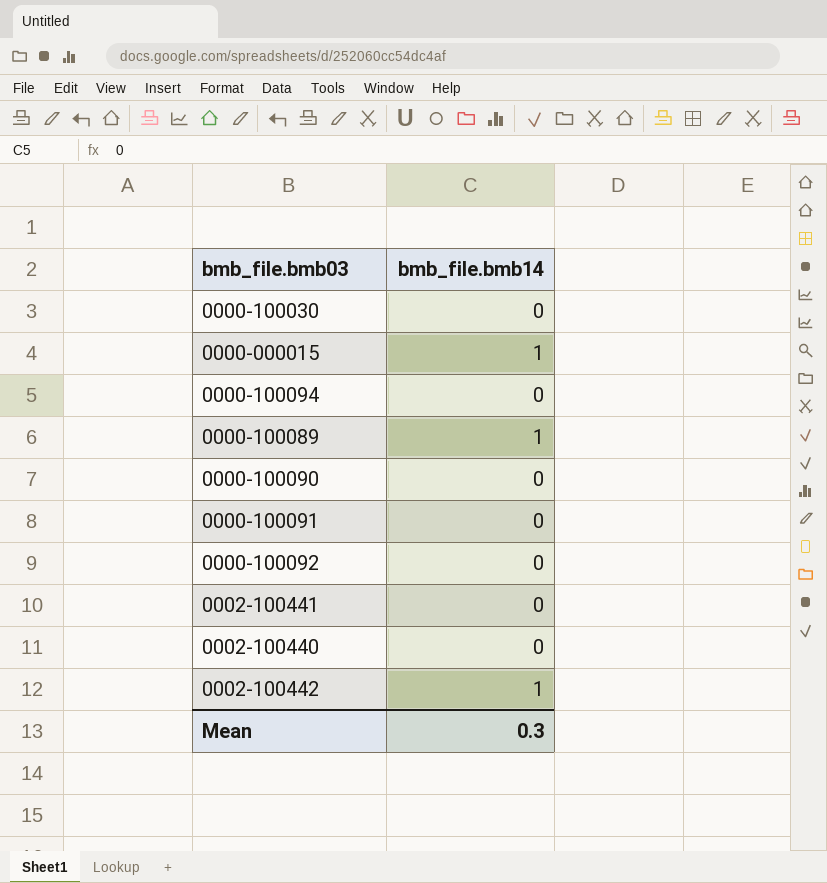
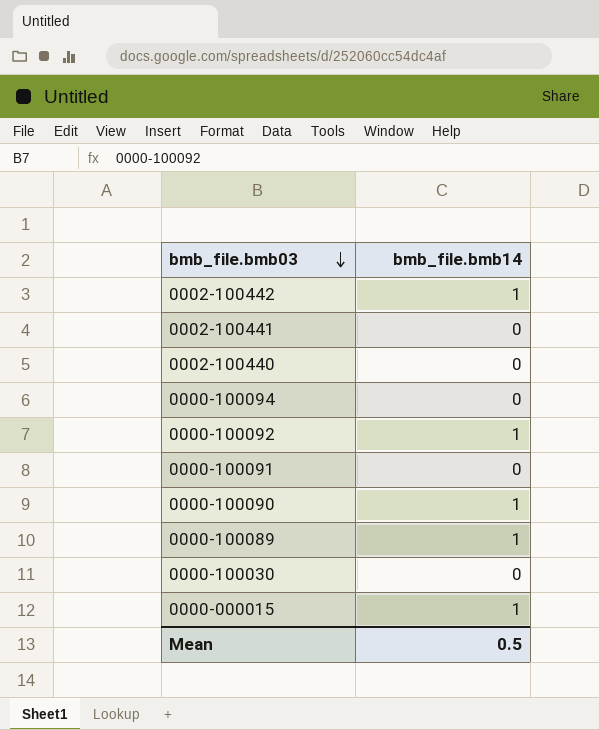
row order: none -> bmb_file.bmb03 descending
0000-100092 | bmb_file.bmb14: 0 -> 1
0000-100090 | bmb_file.bmb14: 0 -> 1
Mean | bmb_file.bmb14: 0.3 -> 0.5

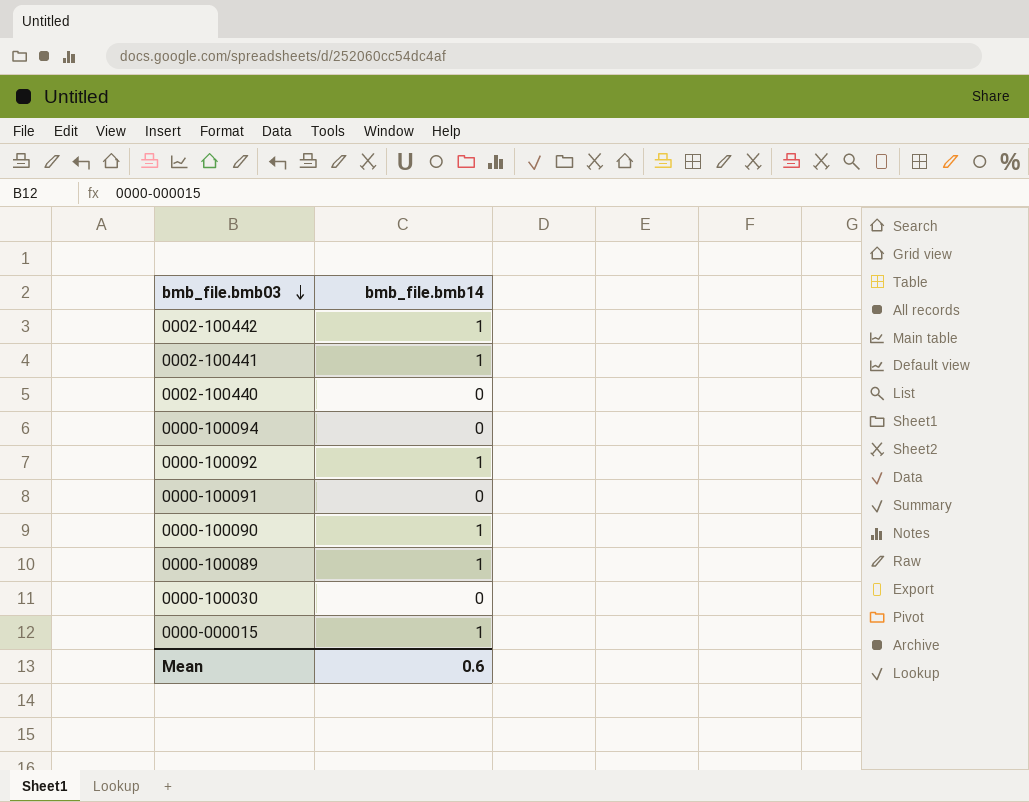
0002-100441 | bmb_file.bmb14: 0 -> 1
Mean | bmb_file.bmb14: 0.5 -> 0.6

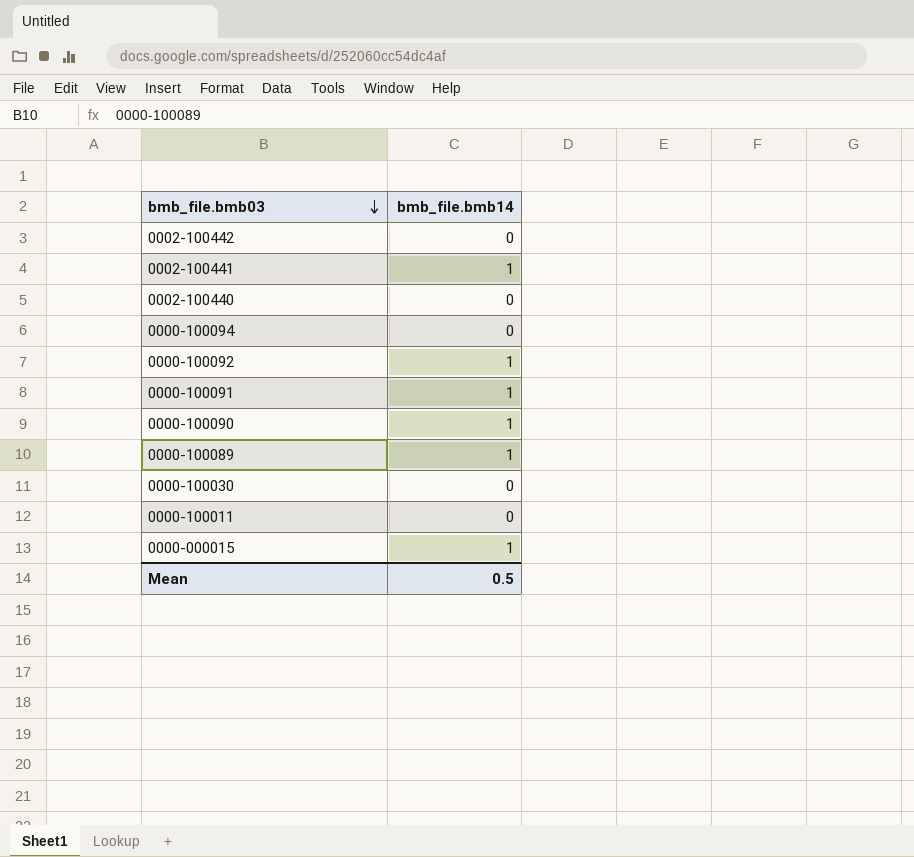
0002-100442 | bmb_file.bmb14: 1 -> 0
0000-100091 | bmb_file.bmb14: 0 -> 1
row 0000-100011: none -> 0
Mean | bmb_file.bmb14: 0.6 -> 0.5

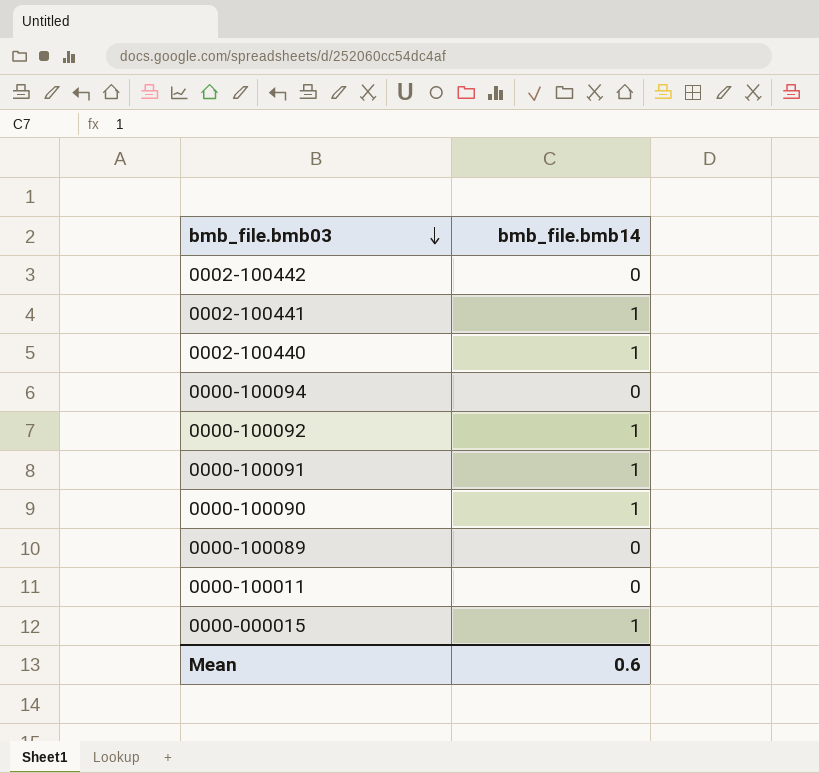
row 0000-100030: 0 -> none
0002-100440 | bmb_file.bmb14: 0 -> 1
0000-100089 | bmb_file.bmb14: 1 -> 0
Mean | bmb_file.bmb14: 0.5 -> 0.6

